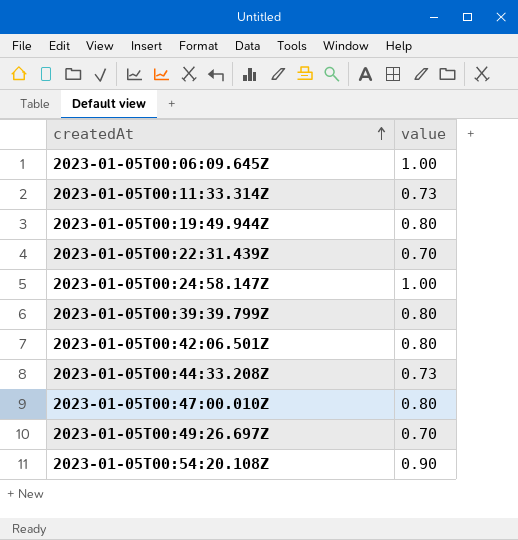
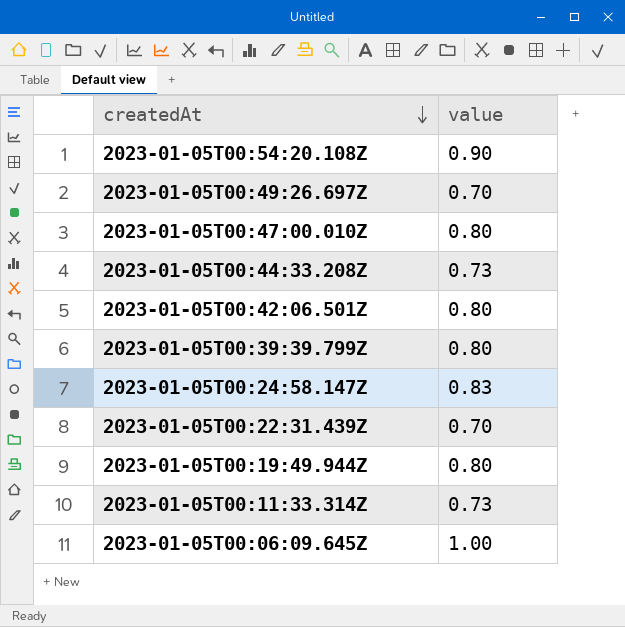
row order: createdAt ascending -> createdAt descending
2023-01-05T00:24:58.147Z | value: 1.00 -> 0.83

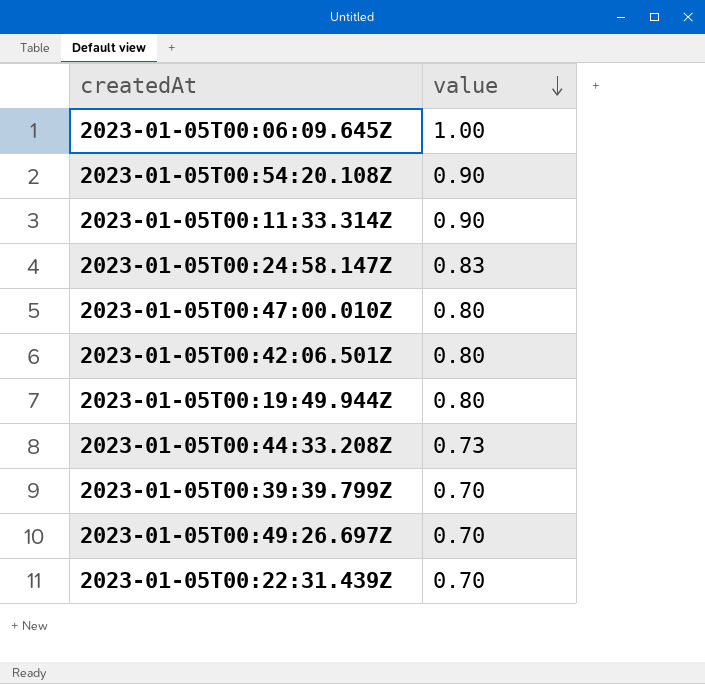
row order: createdAt descending -> value descending
2023-01-05T00:11:33.314Z | value: 0.73 -> 0.90
2023-01-05T00:39:39.799Z | value: 0.80 -> 0.70

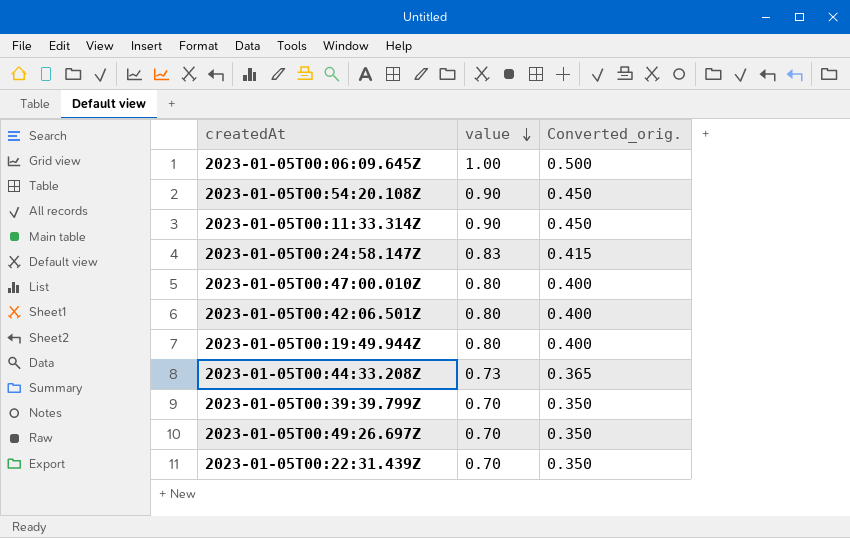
column Converted_orig. | formula: none -> [value] * 0.5

